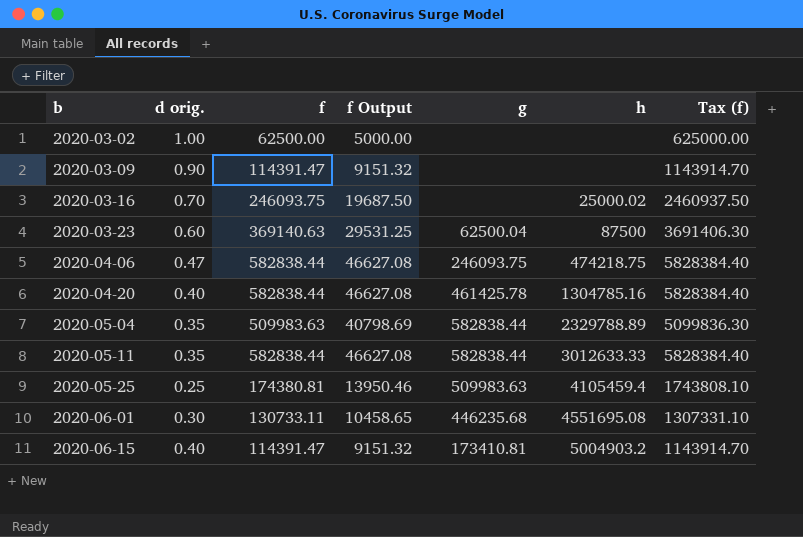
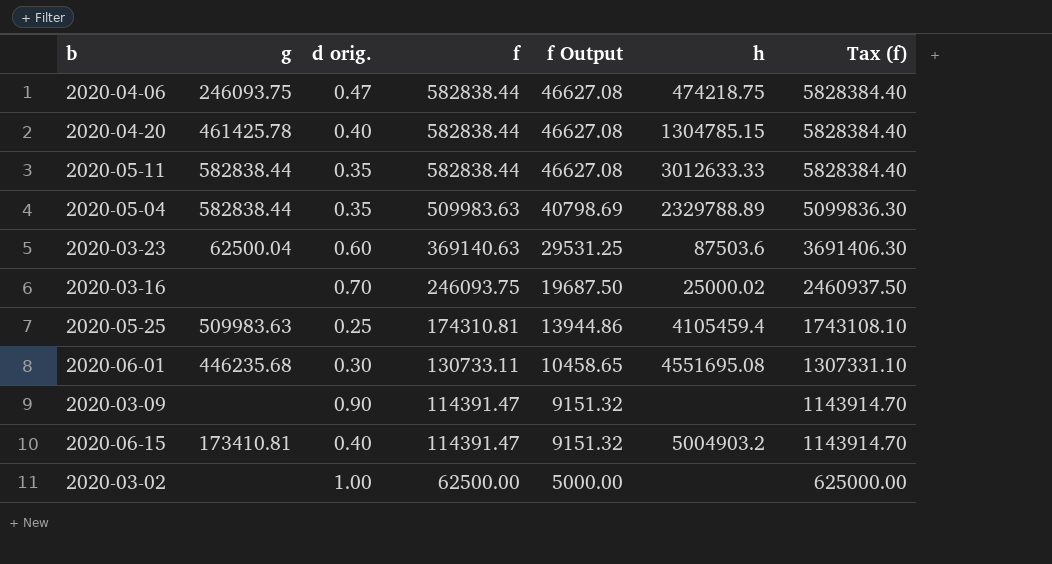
row order: b ascending -> f descending
column g | position: 5 -> 2
2020-04-20 | h: 1304785.16 -> 1304785.15
2020-03-23 | h: 87500 -> 87503.6
2020-05-25 | f: 174380.81 -> 174310.81
2020-05-25 | f Output: 13950.46 -> 13944.86
2020-05-25 | Tax (f): 1743808.10 -> 1743108.10

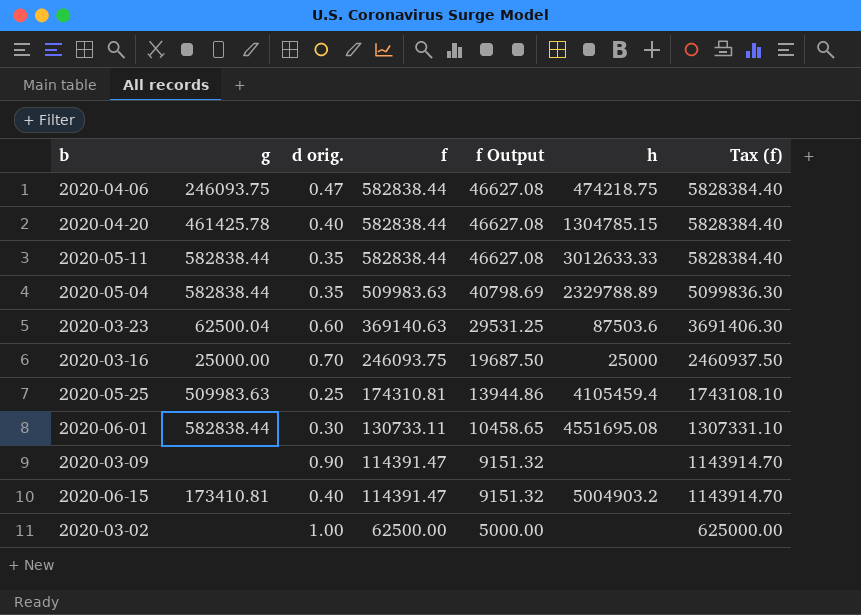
2020-03-16 | g: none -> 25000.00
2020-03-16 | h: 25000.02 -> 25000
2020-06-01 | g: 446235.68 -> 582838.44

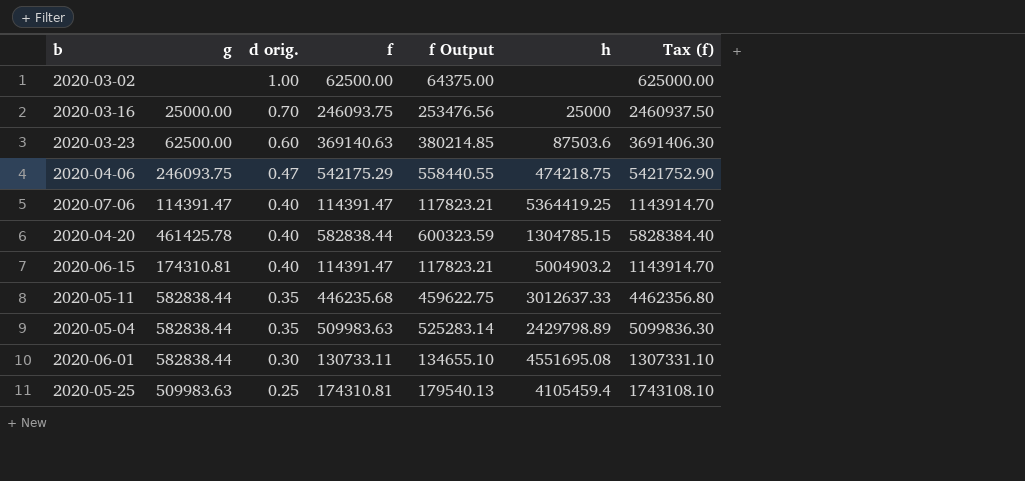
row order: f descending -> d orig. descending
column f Output | formula: [f] * 0.08 -> [f] * 1.03
row 2020-03-09: none | 0.90 | 114391.47 | 9151.32 | none | 1143914.70 -> none
2020-03-23 | g: 62500.04 -> 62500.00
2020-04-06 | f: 582838.44 -> 542175.29
2020-04-06 | Tax (f): 5828384.40 -> 5421752.90
row 2020-07-06: none -> 114391.47 | 0.40 | 114391.47 | 117823.21 | 5364419.25 | 1143914.70
2020-06-15 | g: 173410.81 -> 174310.81
2020-05-11 | f: 582838.44 -> 446235.68
2020-05-11 | h: 3012633.33 -> 3012637.33
2020-05-11 | Tax (f): 5828384.40 -> 4462356.80
2020-05-04 | h: 2329788.89 -> 2429798.89

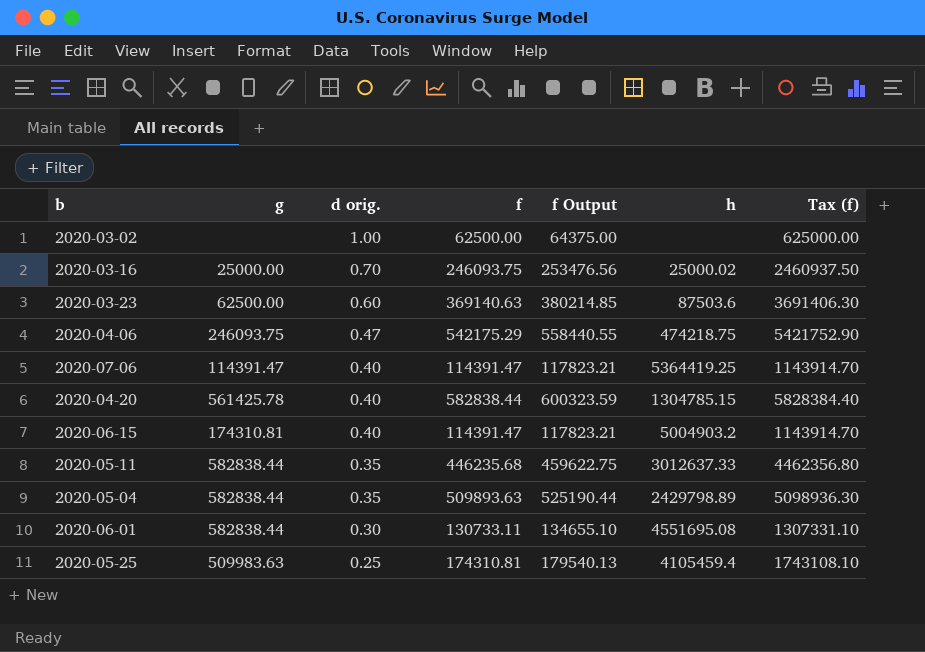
2020-03-16 | h: 25000 -> 25000.02
2020-04-20 | g: 461425.78 -> 561425.78
2020-05-04 | f: 509983.63 -> 509893.63
2020-05-04 | f Output: 525283.14 -> 525190.44
2020-05-04 | Tax (f): 5099836.30 -> 5098936.30

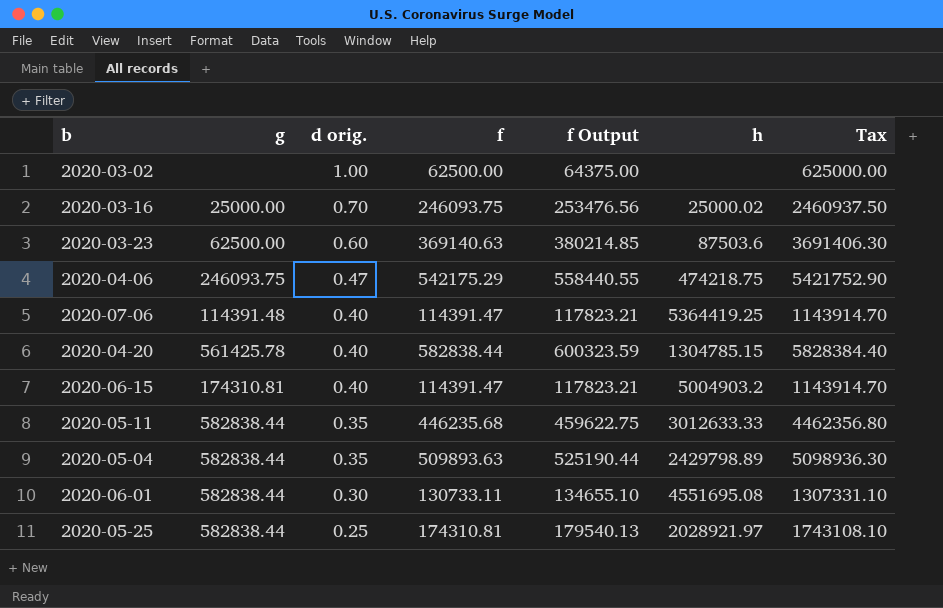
column name: Tax (f) -> Tax
2020-07-06 | g: 114391.47 -> 114391.48
2020-05-11 | h: 3012637.33 -> 3012633.33
2020-05-25 | g: 509983.63 -> 582838.44
2020-05-25 | h: 4105459.4 -> 2028921.97

